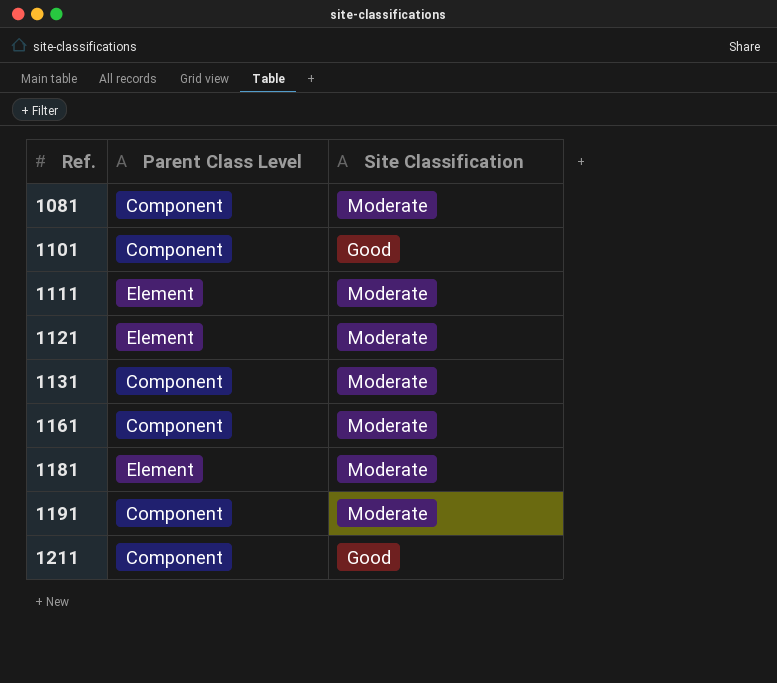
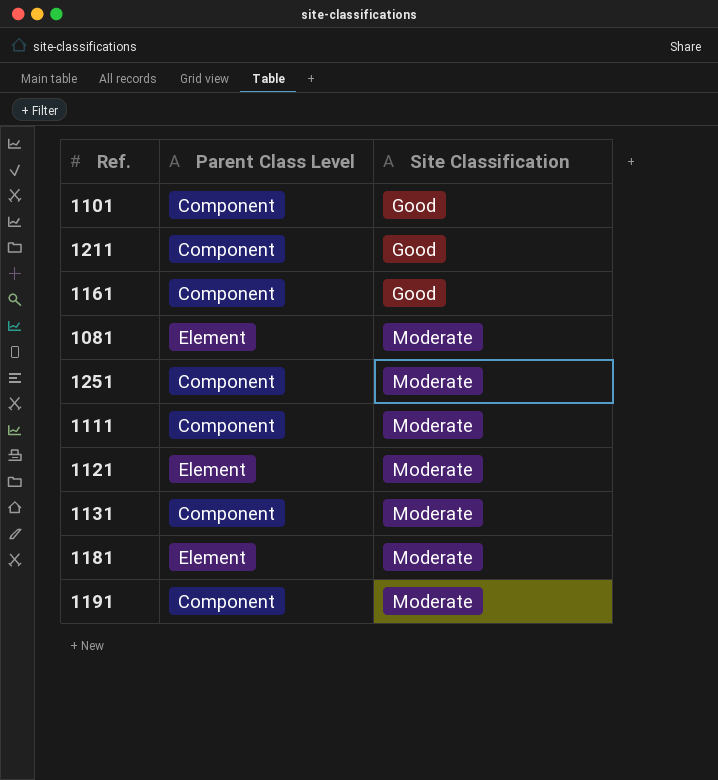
row order: Ref. ascending -> Site Classification ascending
1161 | Site Classification: Moderate -> Good
1081 | Parent Class Level: Component -> Element
row 1251: none -> Component | Moderate
1111 | Parent Class Level: Element -> Component

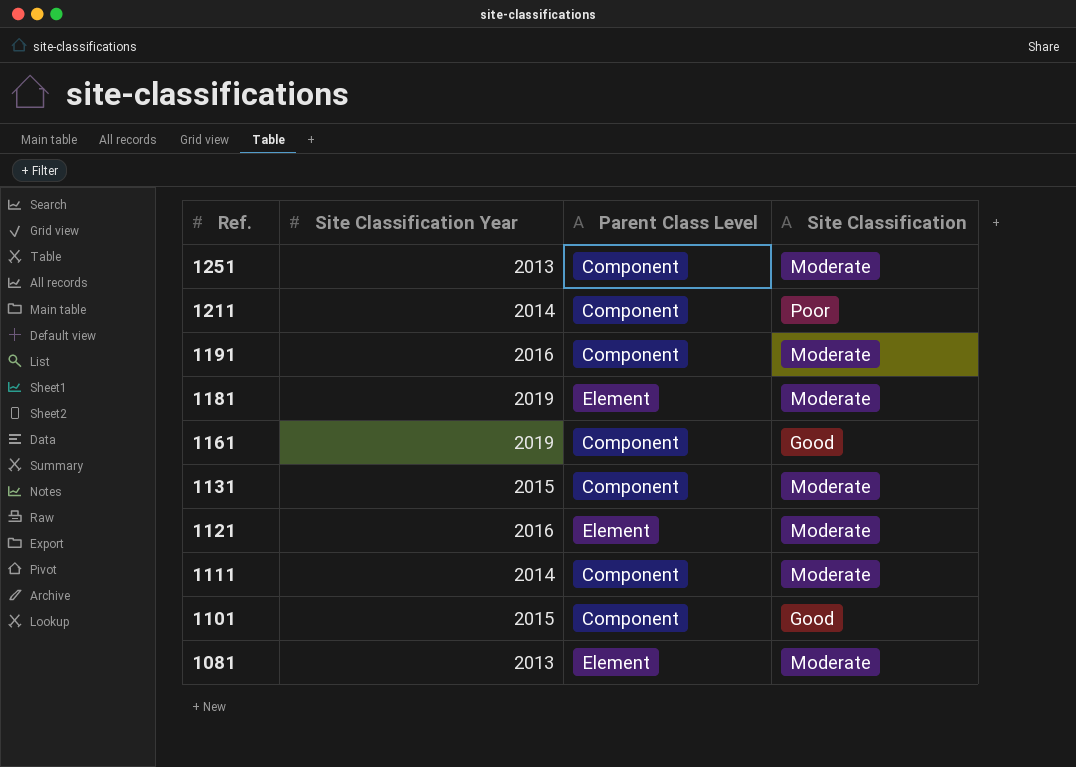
row order: Site Classification ascending -> Ref. descending
column Site Classification Year | position: none -> 2
1211 | Site Classification: Good -> Poor

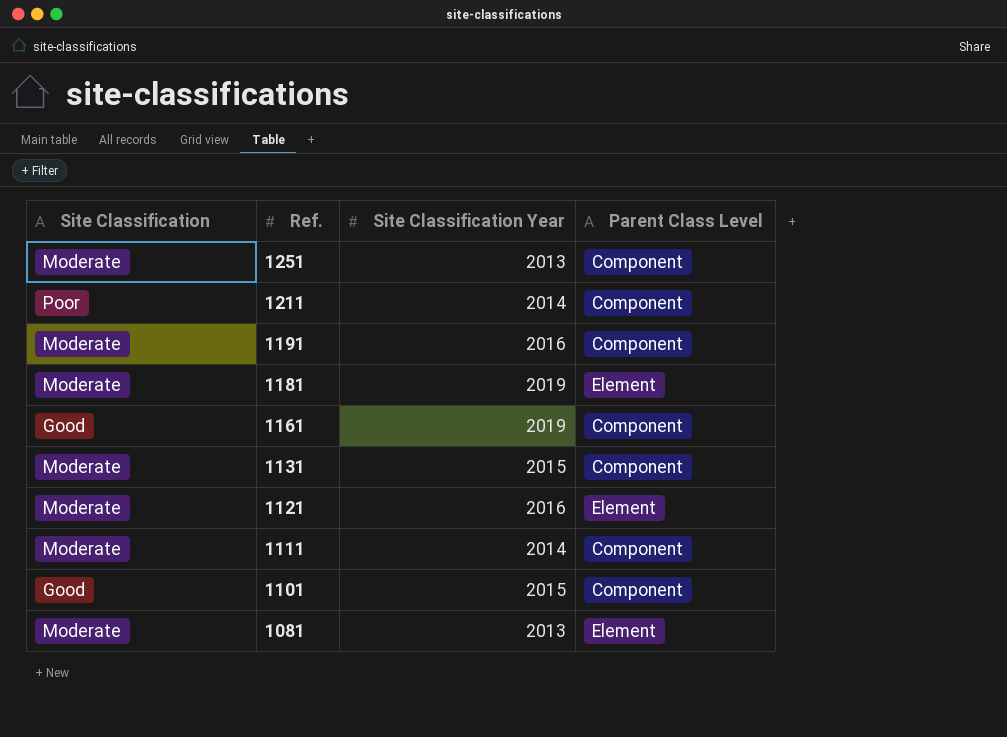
column Site Classification | position: 4 -> 1

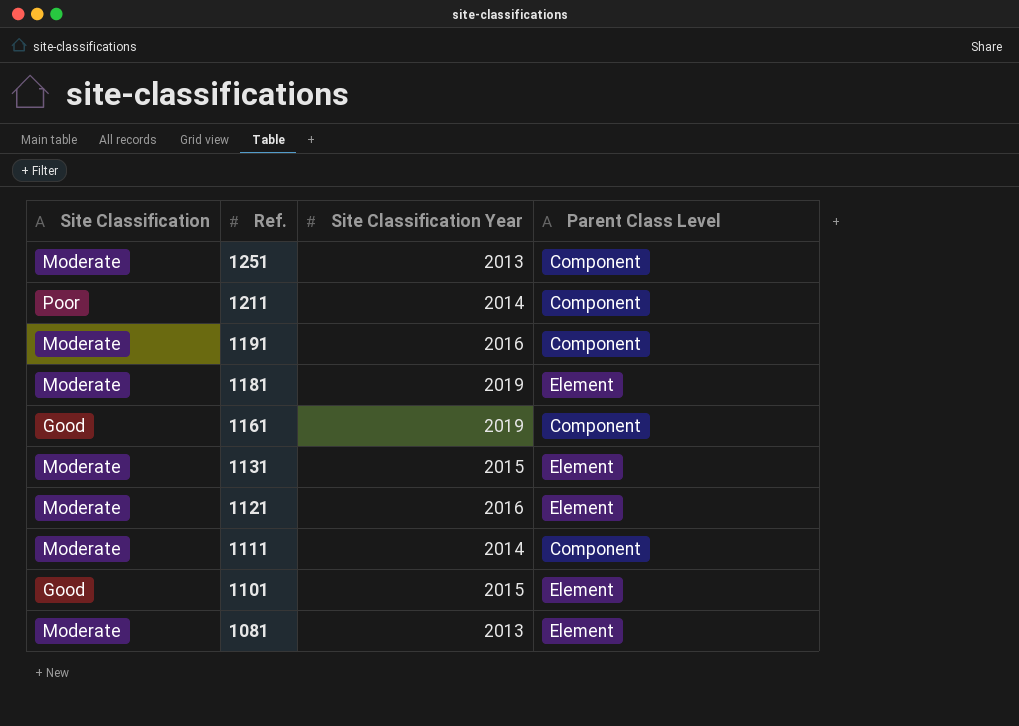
1131 | Parent Class Level: Component -> Element
1101 | Parent Class Level: Component -> Element

